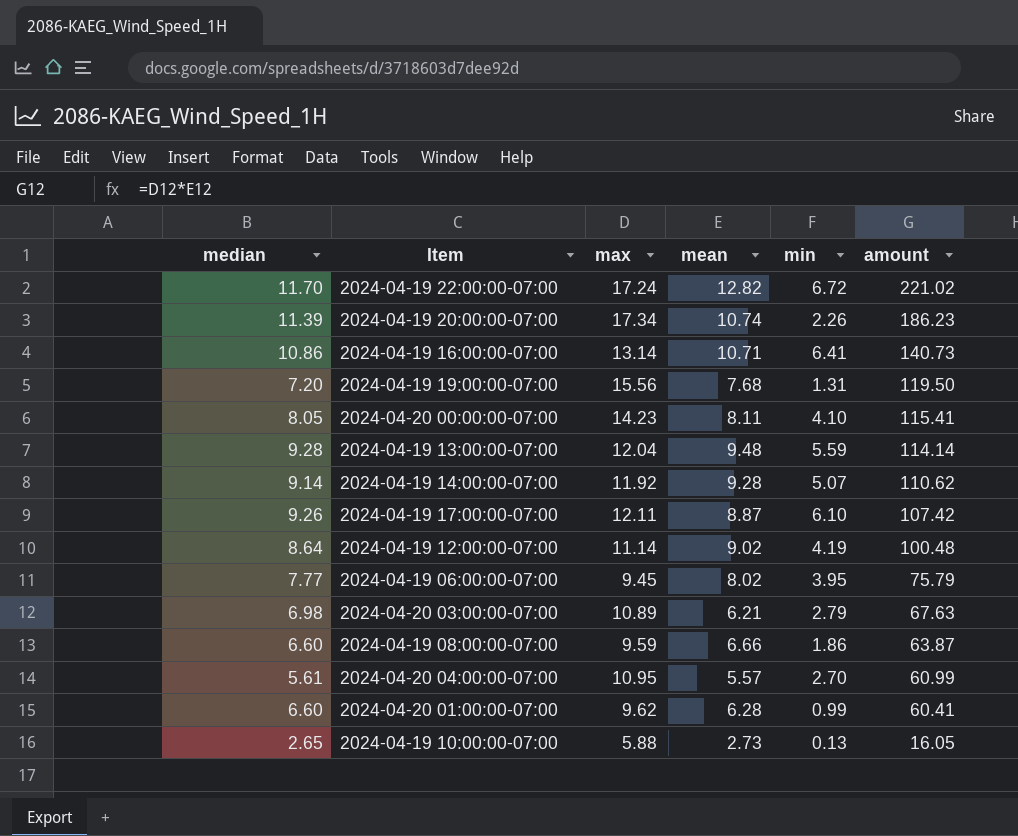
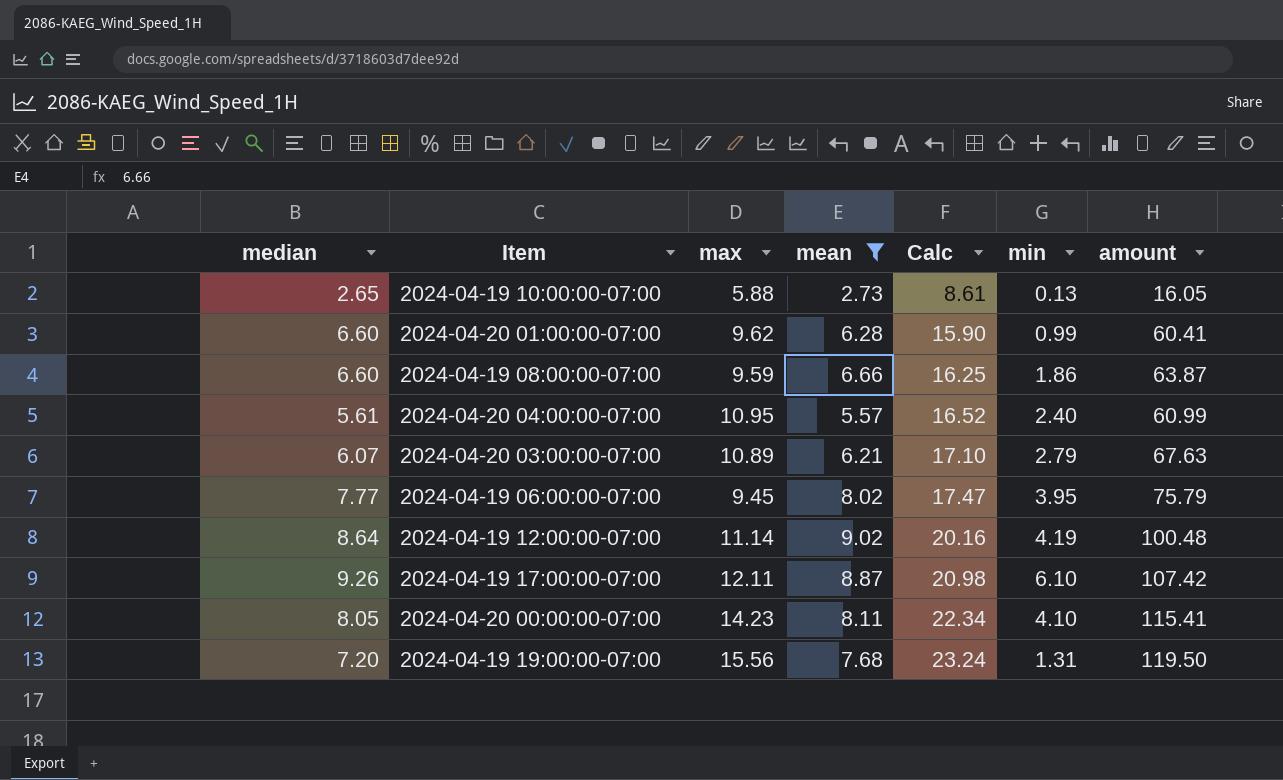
filter: none -> mean <= 9.02
row order: amount descending -> Calc ascending
column Calc | formula: none -> [max] + [mean]
2024-04-20 04:00:00-07:00 | min: 2.70 -> 2.40
2024-04-20 03:00:00-07:00 | median: 6.98 -> 6.07

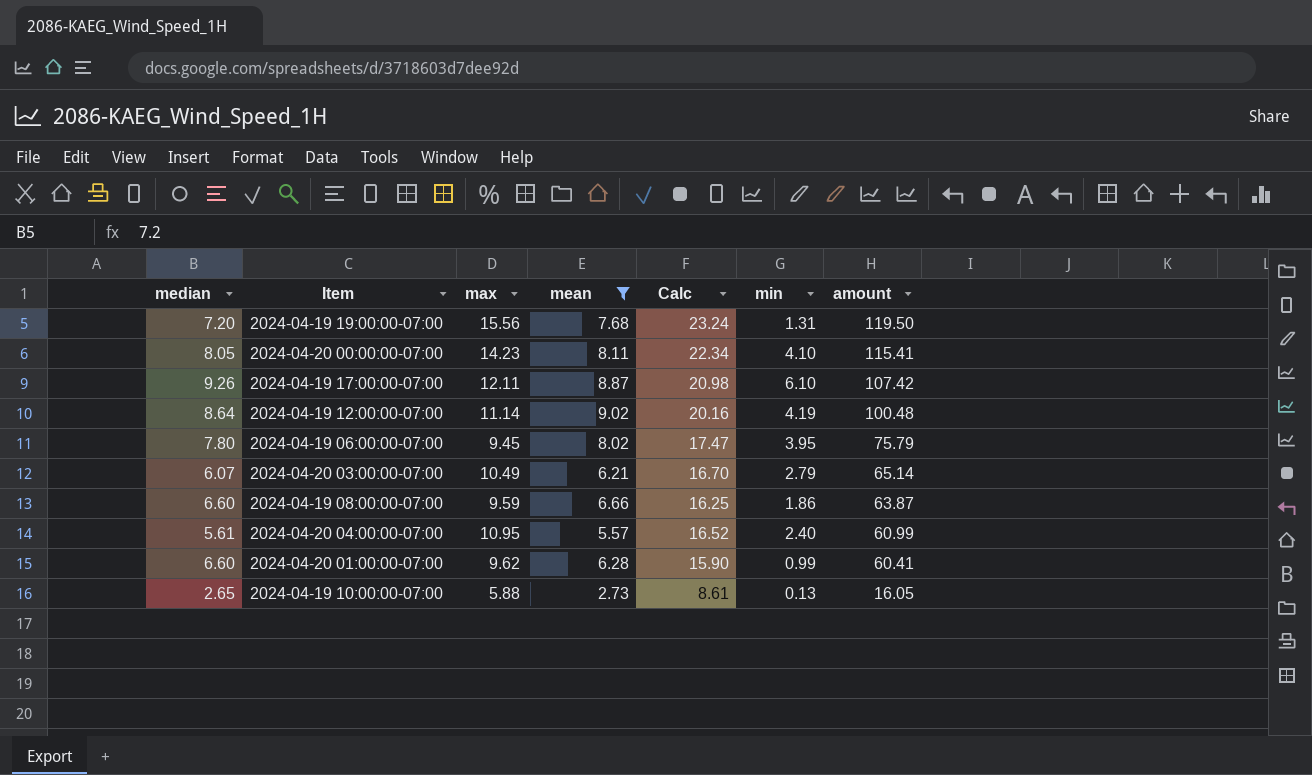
row order: Calc ascending -> amount descending
2024-04-19 06:00:00-07:00 | median: 7.77 -> 7.80
2024-04-20 03:00:00-07:00 | max: 10.89 -> 10.49
2024-04-20 03:00:00-07:00 | Calc: 17.10 -> 16.70
2024-04-20 03:00:00-07:00 | amount: 67.63 -> 65.14

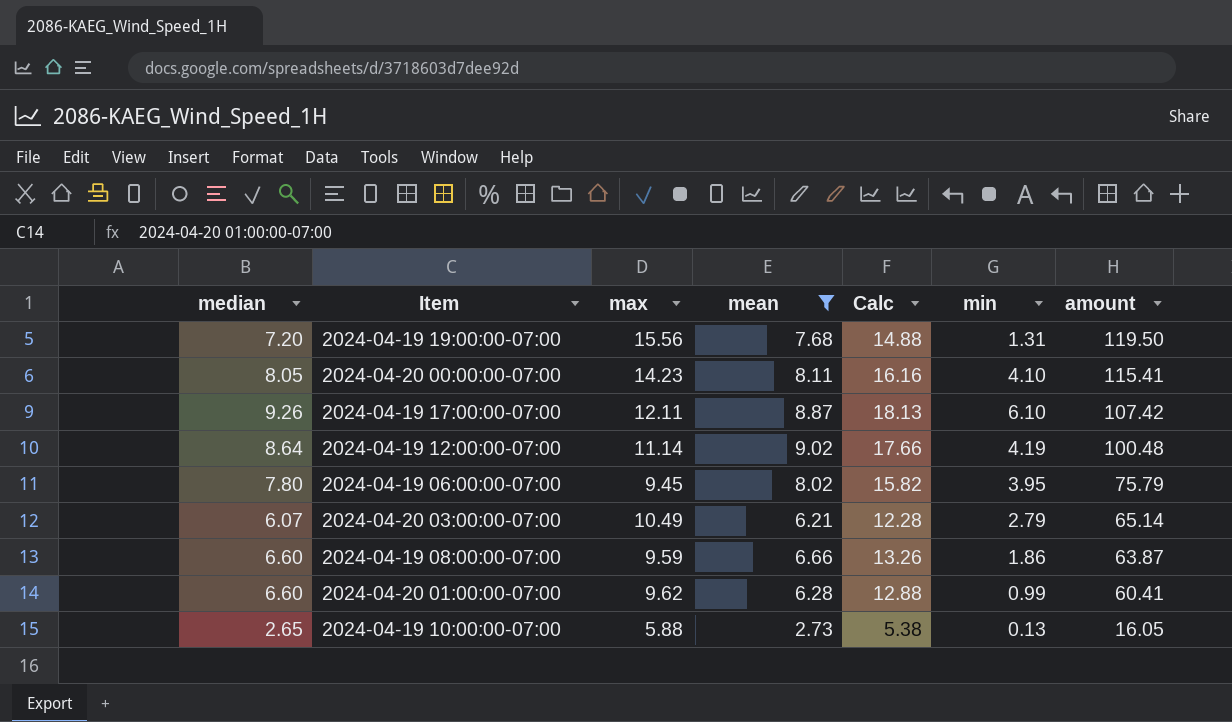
column Calc | formula: [max] + [mean] -> [median] + [mean]
row 2024-04-20 04:00:00-07:00: 5.61 | 10.95 | 5.57 | 16.52 | 2.40 | 60.99 -> none

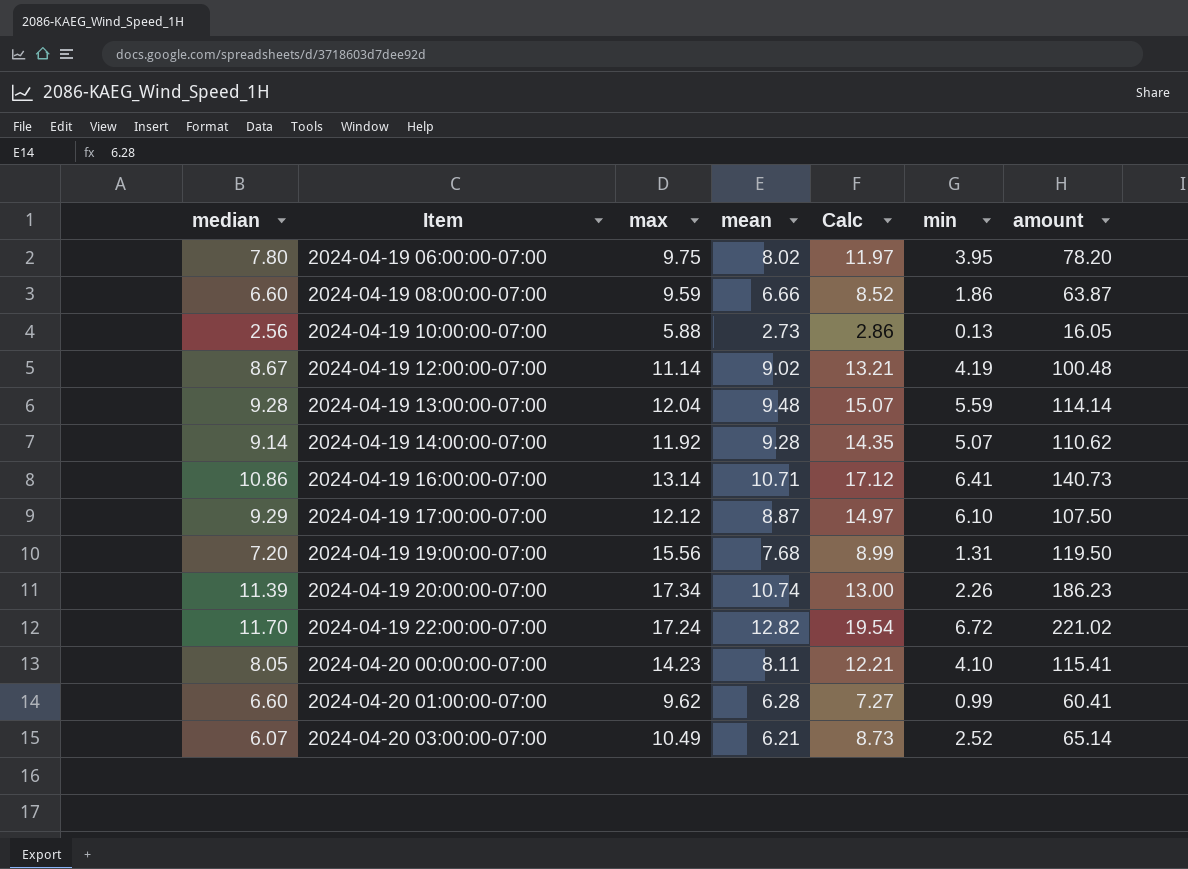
filter: mean <= 9.02 -> none
row order: amount descending -> Item ascending
column Calc | formula: [median] + [mean] -> [mean] + [min]
2024-04-19 06:00:00-07:00 | max: 9.45 -> 9.75
2024-04-19 06:00:00-07:00 | amount: 75.79 -> 78.20
2024-04-19 10:00:00-07:00 | median: 2.65 -> 2.56
2024-04-19 12:00:00-07:00 | median: 8.64 -> 8.67
2024-04-19 17:00:00-07:00 | median: 9.26 -> 9.29
2024-04-19 17:00:00-07:00 | max: 12.11 -> 12.12
2024-04-19 17:00:00-07:00 | amount: 107.42 -> 107.50
2024-04-20 03:00:00-07:00 | min: 2.79 -> 2.52

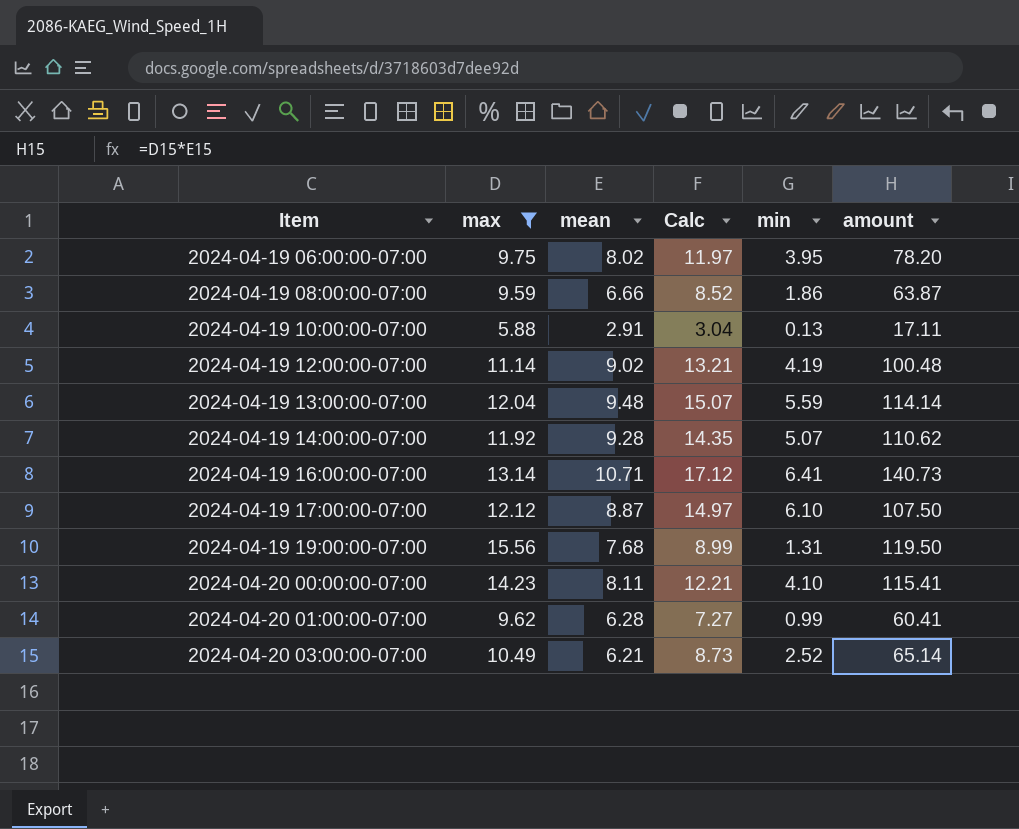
filter: none -> max <= 15.56
column median | position: 1 -> none
2024-04-19 10:00:00-07:00 | mean: 2.73 -> 2.91
2024-04-19 10:00:00-07:00 | Calc: 2.86 -> 3.04
2024-04-19 10:00:00-07:00 | amount: 16.05 -> 17.11

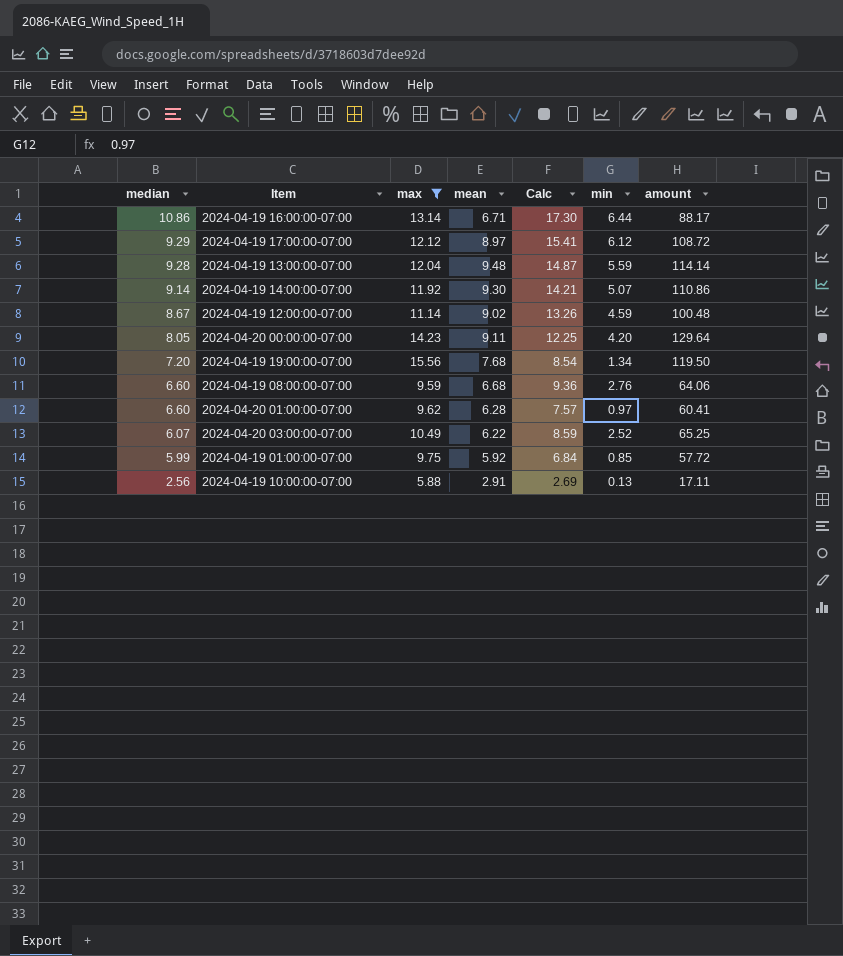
row order: Item ascending -> median descending
column median | position: none -> 1
column Calc | formula: [mean] + [min] -> [median] + [min]
row 2024-04-19 06:00:00-07:00: 9.75 | 8.02 | 11.97 | 3.95 | 78.20 -> none
2024-04-19 16:00:00-07:00 | mean: 10.71 -> 6.71
2024-04-19 16:00:00-07:00 | min: 6.41 -> 6.44
2024-04-19 16:00:00-07:00 | amount: 140.73 -> 88.17
2024-04-19 17:00:00-07:00 | mean: 8.87 -> 8.97
2024-04-19 17:00:00-07:00 | min: 6.10 -> 6.12
2024-04-19 17:00:00-07:00 | amount: 107.50 -> 108.72
2024-04-19 14:00:00-07:00 | mean: 9.28 -> 9.30
2024-04-19 14:00:00-07:00 | amount: 110.62 -> 110.86
2024-04-19 12:00:00-07:00 | min: 4.19 -> 4.59
2024-04-20 00:00:00-07:00 | mean: 8.11 -> 9.11
2024-04-20 00:00:00-07:00 | min: 4.10 -> 4.20
2024-04-20 00:00:00-07:00 | amount: 115.41 -> 129.64
2024-04-19 19:00:00-07:00 | min: 1.31 -> 1.34
2024-04-19 08:00:00-07:00 | mean: 6.66 -> 6.68
2024-04-19 08:00:00-07:00 | min: 1.86 -> 2.76
2024-04-19 08:00:00-07:00 | amount: 63.87 -> 64.06
2024-04-20 01:00:00-07:00 | min: 0.99 -> 0.97
2024-04-20 03:00:00-07:00 | mean: 6.21 -> 6.22
2024-04-20 03:00:00-07:00 | amount: 65.14 -> 65.25
row 2024-04-19 01:00:00-07:00: none -> 5.99 | 9.75 | 5.92 | 6.84 | 0.85 | 57.72

